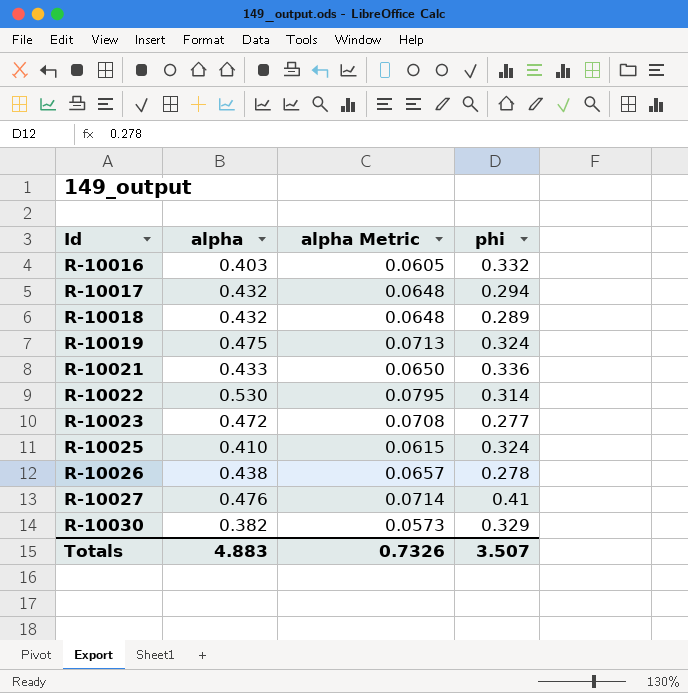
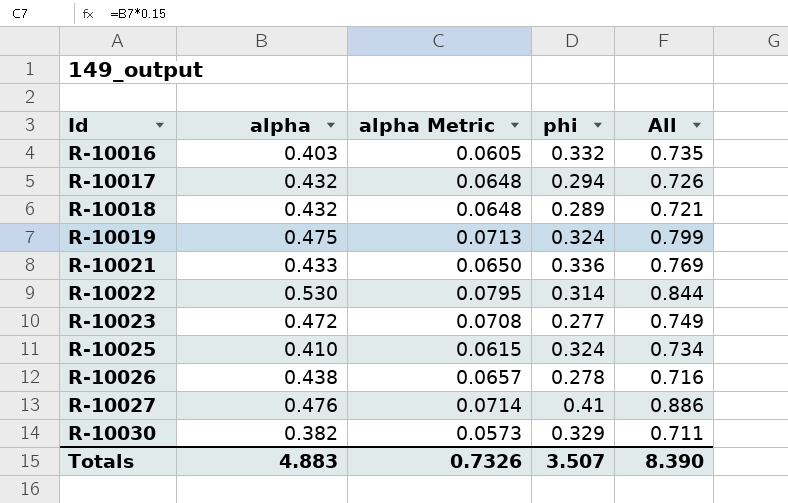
column All | formula: none -> [alpha] + [phi]

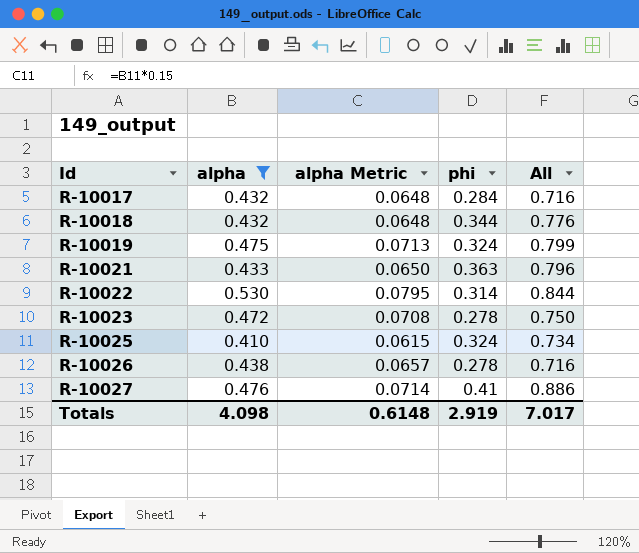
filter: none -> alpha >= 0.410
R-10017 | phi: 0.294 -> 0.284
R-10017 | All: 0.726 -> 0.716
R-10018 | phi: 0.289 -> 0.344
R-10018 | All: 0.721 -> 0.776
R-10021 | phi: 0.336 -> 0.363
R-10021 | All: 0.769 -> 0.796
R-10023 | phi: 0.277 -> 0.278
R-10023 | All: 0.749 -> 0.750
Totals | alpha: 4.883 -> 4.098
Totals | alpha Metric: 0.7326 -> 0.6148
Totals | phi: 3.507 -> 2.919
Totals | All: 8.390 -> 7.017

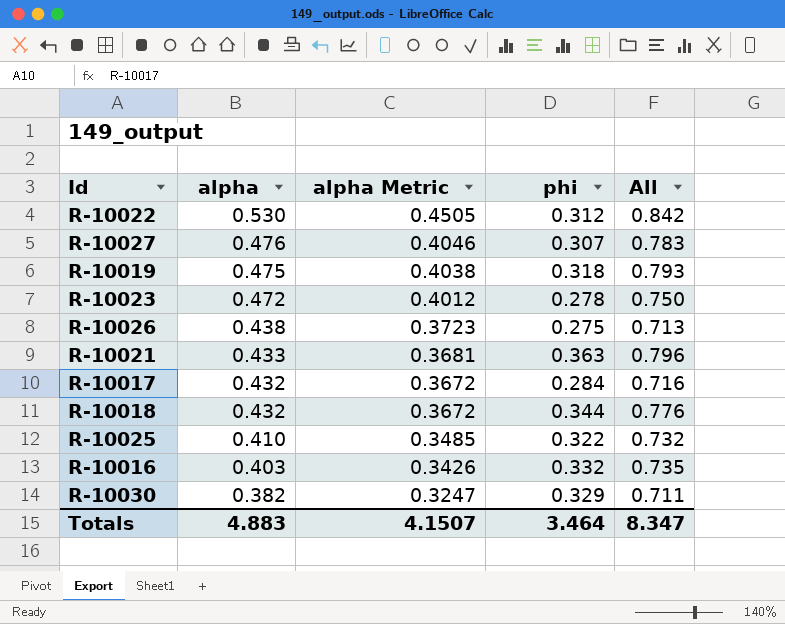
filter: alpha >= 0.410 -> none
row order: Id ascending -> alpha descending
column alpha Metric | formula: [alpha] * 0.15 -> [alpha] * 0.85
R-10022 | phi: 0.314 -> 0.312
R-10022 | All: 0.844 -> 0.842
R-10027 | phi: 0.41 -> 0.307
R-10027 | All: 0.886 -> 0.783
R-10019 | phi: 0.324 -> 0.318
R-10019 | All: 0.799 -> 0.793
R-10026 | phi: 0.278 -> 0.275
R-10026 | All: 0.716 -> 0.713
R-10025 | phi: 0.324 -> 0.322
R-10025 | All: 0.734 -> 0.732
Totals | alpha: 4.098 -> 4.883
Totals | alpha Metric: 0.6148 -> 4.1507
Totals | phi: 2.919 -> 3.464
Totals | All: 7.017 -> 8.347

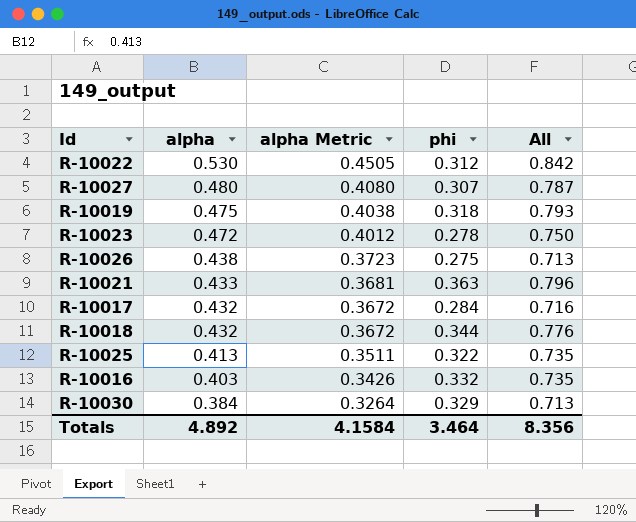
R-10027 | alpha: 0.476 -> 0.480
R-10027 | alpha Metric: 0.4046 -> 0.4080
R-10027 | All: 0.783 -> 0.787
R-10025 | alpha: 0.410 -> 0.413
R-10025 | alpha Metric: 0.3485 -> 0.3511
R-10025 | All: 0.732 -> 0.735
R-10030 | alpha: 0.382 -> 0.384
R-10030 | alpha Metric: 0.3247 -> 0.3264
R-10030 | All: 0.711 -> 0.713
Totals | alpha: 4.883 -> 4.892
Totals | alpha Metric: 4.1507 -> 4.1584
Totals | All: 8.347 -> 8.356

